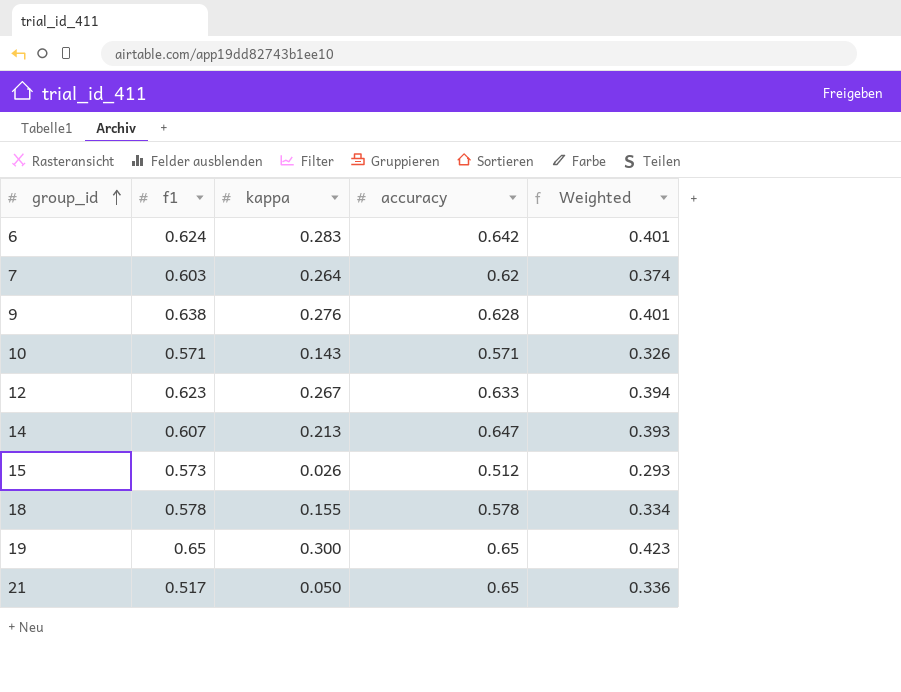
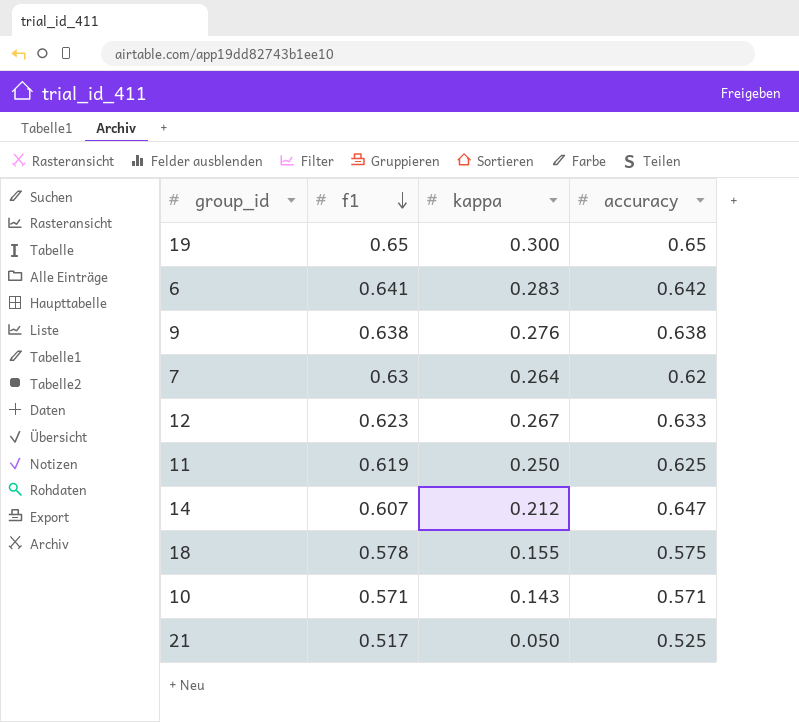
row order: group_id ascending -> f1 descending
column Weighted | formula: [f1] * [accuracy] -> none
row 15: 0.573 | 0.026 | 0.512 | 0.293 -> none
6 | f1: 0.624 -> 0.641
9 | accuracy: 0.628 -> 0.638
7 | f1: 0.603 -> 0.63
row 11: none -> 0.619 | 0.250 | 0.625
14 | kappa: 0.213 -> 0.212
18 | accuracy: 0.578 -> 0.575
21 | accuracy: 0.65 -> 0.525

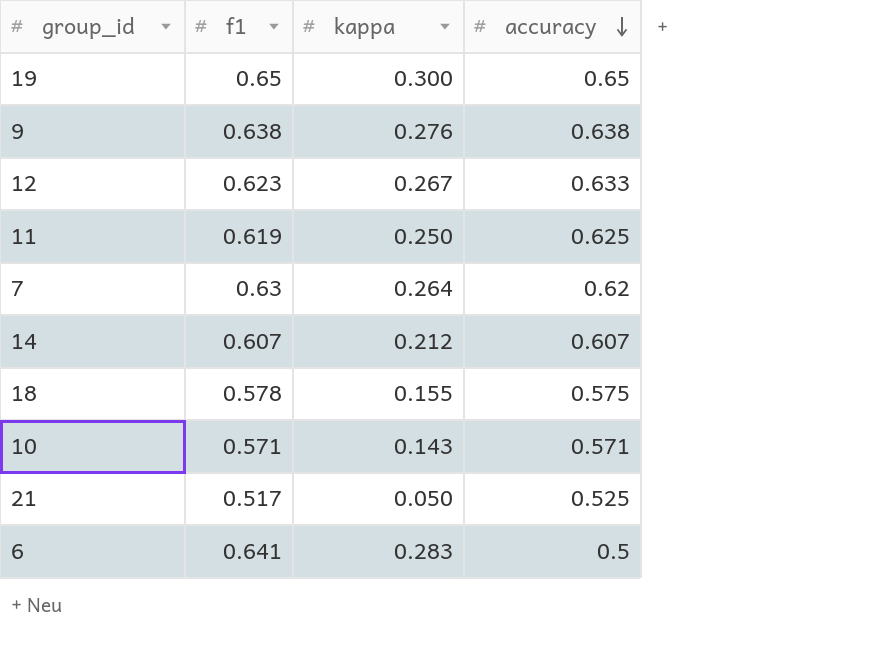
row order: f1 descending -> accuracy descending
14 | accuracy: 0.647 -> 0.607
6 | accuracy: 0.642 -> 0.5

